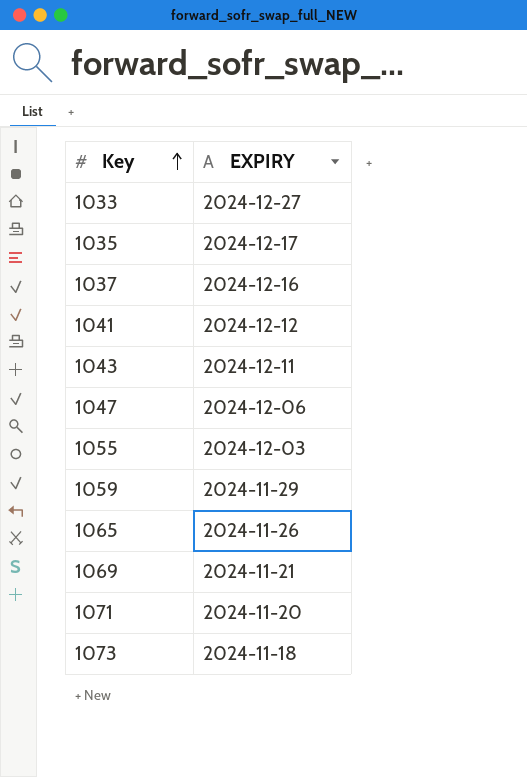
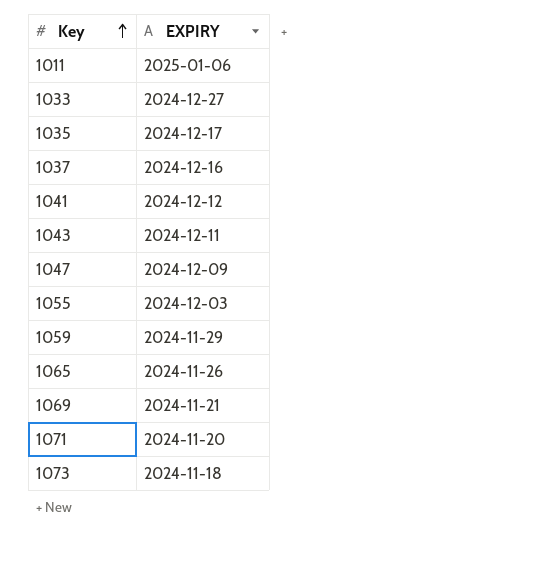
row 1011: none -> 2025-01-06
1047 | EXPIRY: 2024-12-06 -> 2024-12-09

